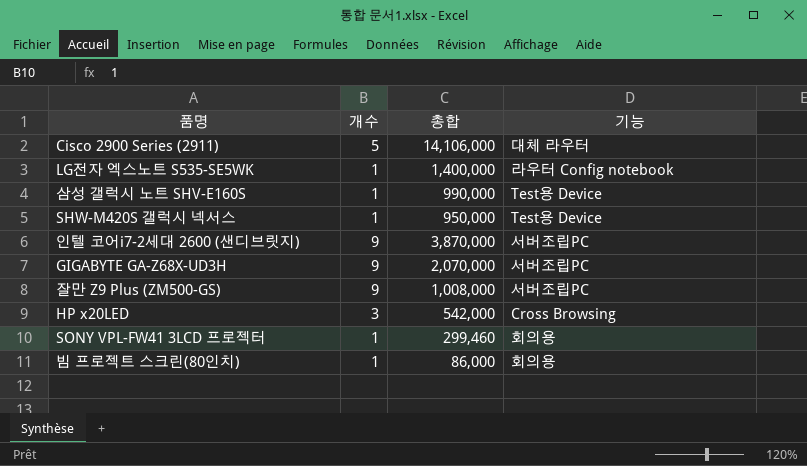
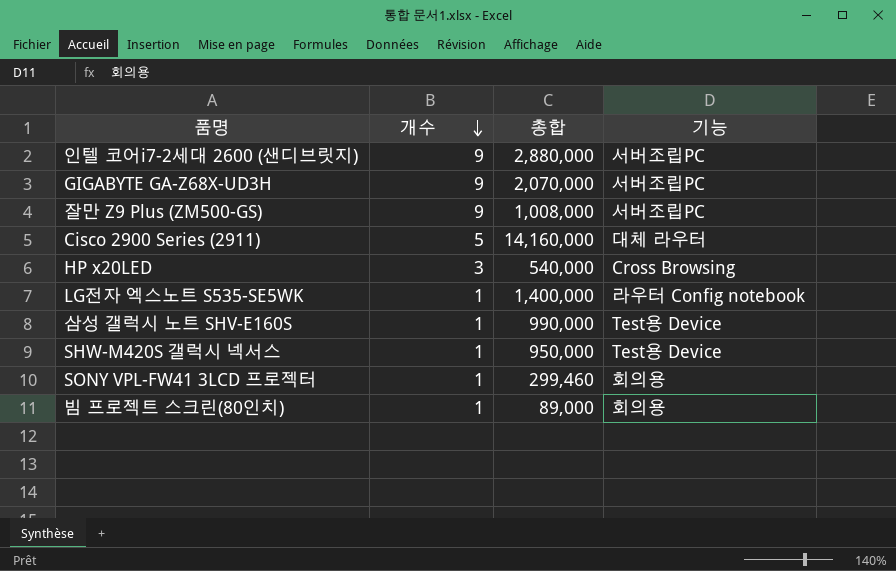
row order: none -> 개수 descending
인텔 코어i7-2세대 2600 (샌디브릿지) | 총합: 3,870,000 -> 2,880,000
Cisco 2900 Series (2911) | 총합: 14,106,000 -> 14,160,000
HP x20LED | 총합: 542,000 -> 540,000
빔 프로젝트 스크린(80인치) | 총합: 86,000 -> 89,000

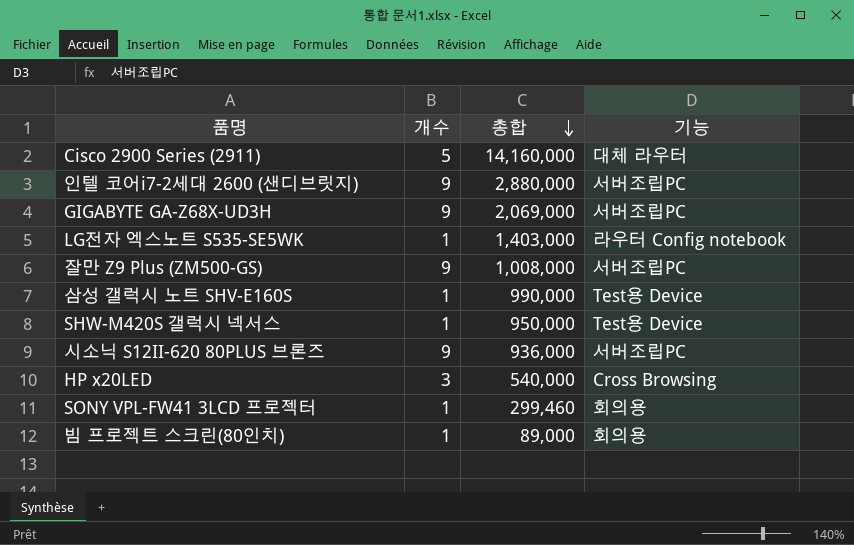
row order: 개수 descending -> 총합 descending
GIGABYTE GA-Z68X-UD3H | 총합: 2,070,000 -> 2,069,000
LG전자 엑스노트 S535-SE5WK | 총합: 1,400,000 -> 1,403,000
row 시소닉 S12II-620 80PLUS 브론즈: none -> 9 | 936,000 | 서버조립PC

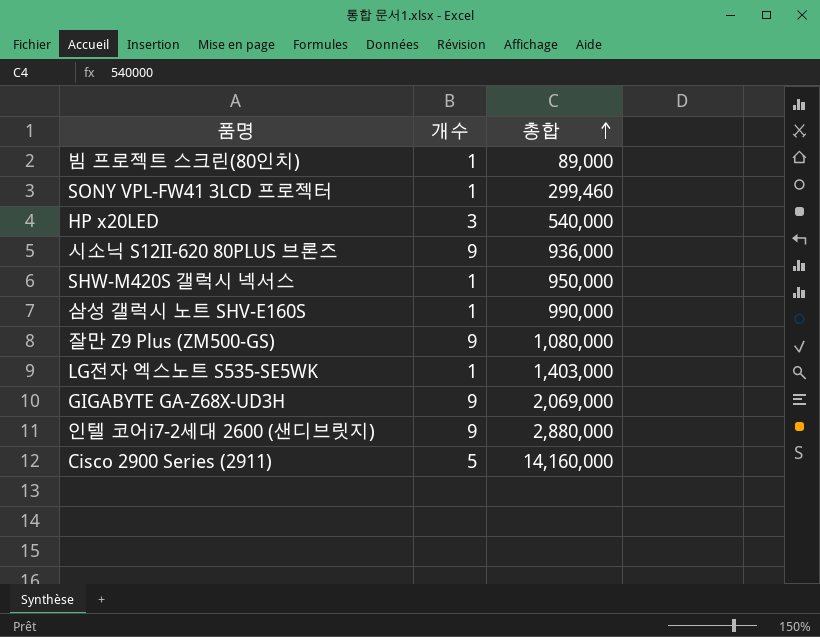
row order: 총합 descending -> 총합 ascending
column 기능 | position: 4 -> none
잘만 Z9 Plus (ZM500-GS) | 총합: 1,008,000 -> 1,080,000

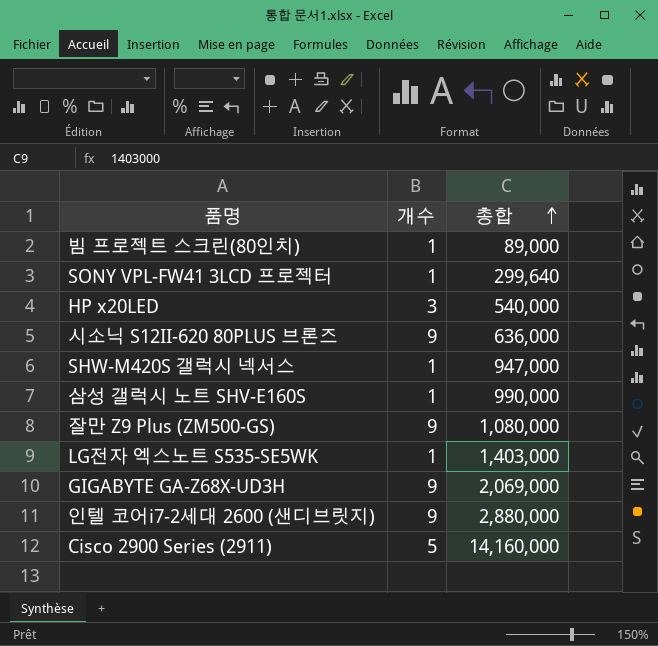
SONY VPL-FW41 3LCD 프로젝터 | 총합: 299,460 -> 299,640
시소닉 S12II-620 80PLUS 브론즈 | 총합: 936,000 -> 636,000
SHW-M420S 갤럭시 넥서스 | 총합: 950,000 -> 947,000

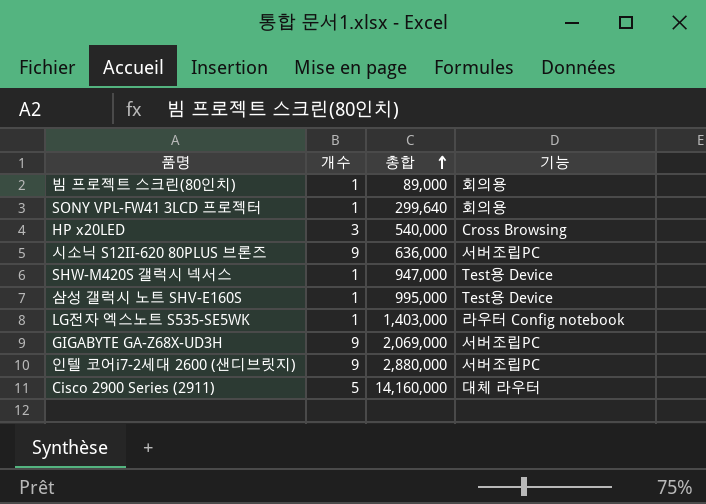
column 기능 | position: none -> 4
row 잘만 Z9 Plus (ZM500-GS): 9 | 1,080,000 -> none
삼성 갤럭시 노트 SHV-E160S | 총합: 990,000 -> 995,000

